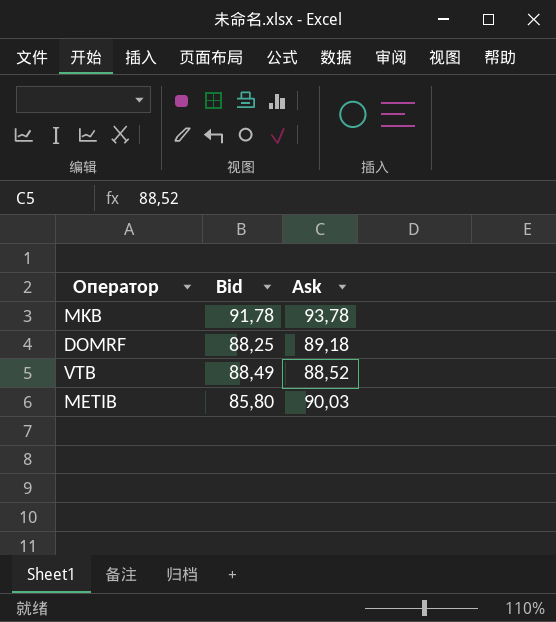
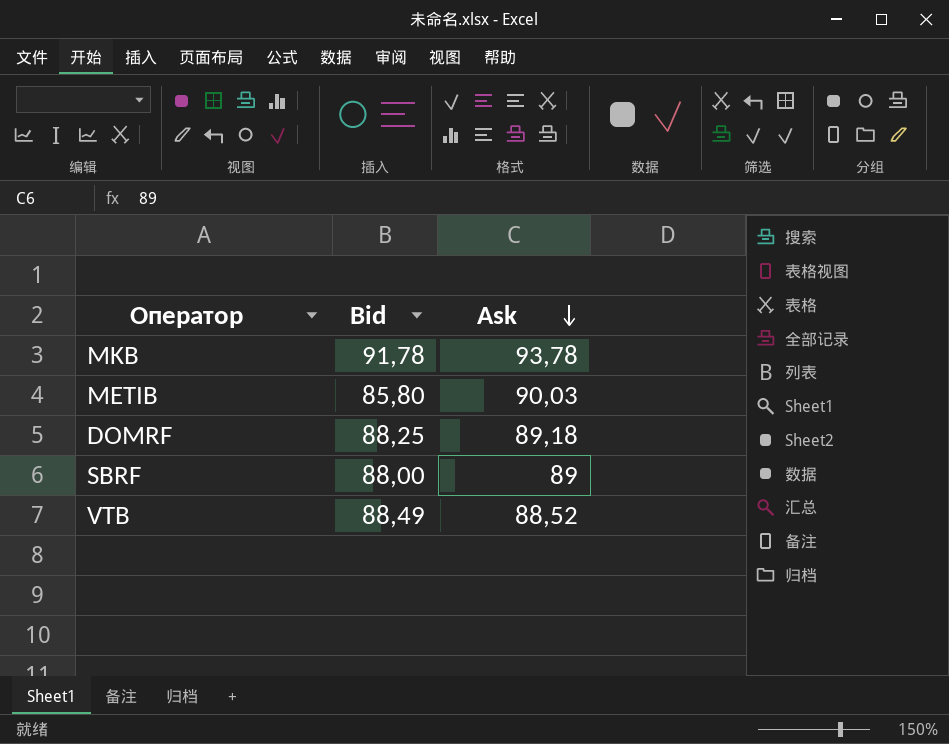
row order: none -> Ask descending
row SBRF: none -> 88,00 | 89

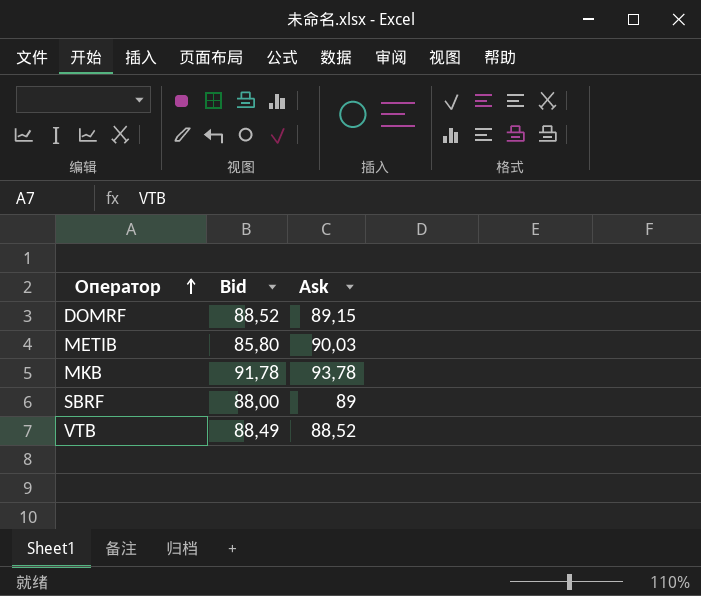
row order: Ask descending -> Оператор ascending
DOMRF | Bid: 88,25 -> 88,52
DOMRF | Ask: 89,18 -> 89,15

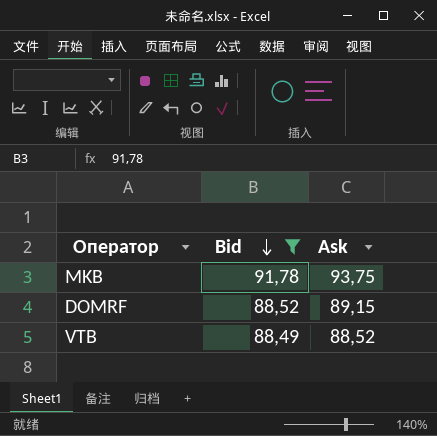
filter: none -> Bid >= 88,49
row order: Оператор ascending -> Bid descending
MKB | Ask: 93,78 -> 93,75

